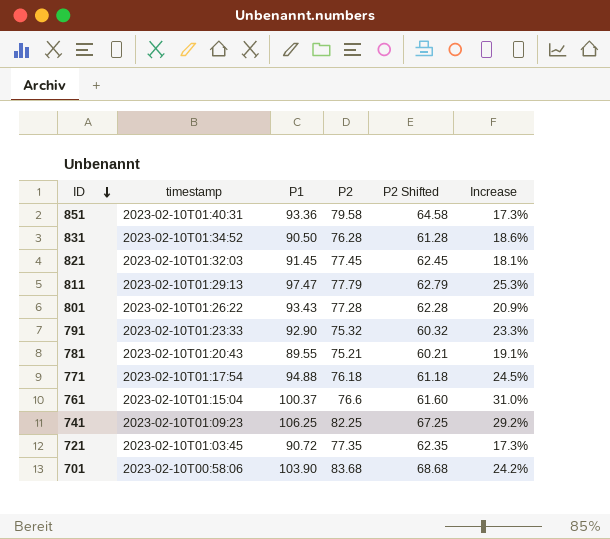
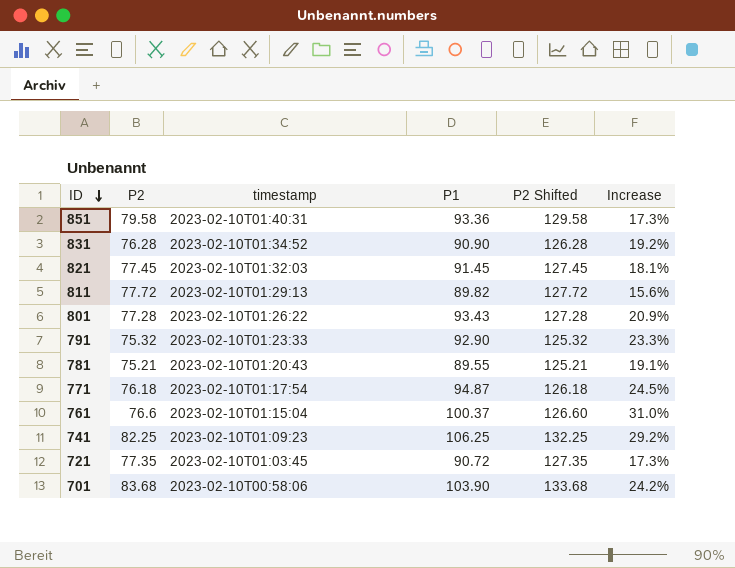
column P2 | position: 4 -> 2
column P2 Shifted | formula: [P2] - 15 -> [P2] + 50
831 | P1: 90.50 -> 90.90
831 | Increase: 18.6% -> 19.2%
811 | P2: 77.79 -> 77.72
811 | P1: 97.47 -> 89.82
811 | Increase: 25.3% -> 15.6%
771 | P1: 94.88 -> 94.87

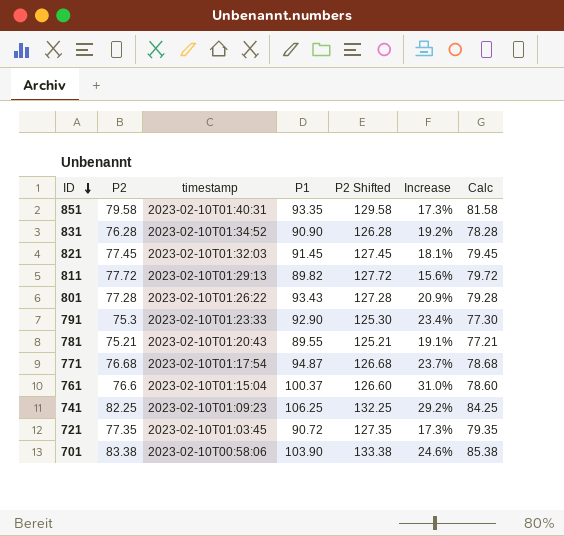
column Calc | formula: none -> [P2] + 2
851 | P1: 93.36 -> 93.35
791 | P2: 75.32 -> 75.3
791 | P2 Shifted: 125.32 -> 125.30
791 | Increase: 23.3% -> 23.4%
771 | P2: 76.18 -> 76.68
771 | P2 Shifted: 126.18 -> 126.68
771 | Increase: 24.5% -> 23.7%
701 | P2: 83.68 -> 83.38
701 | P2 Shifted: 133.68 -> 133.38
701 | Increase: 24.2% -> 24.6%

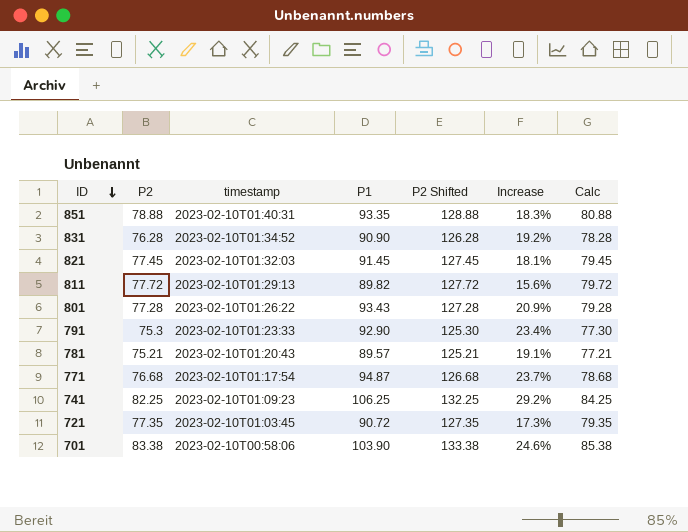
row 761: 76.6 | 2023-02-10T01:15:04 | 100.37 | 126.60 | 31.0% | 78.60 -> none
851 | P2: 79.58 -> 78.88
851 | P2 Shifted: 129.58 -> 128.88
851 | Increase: 17.3% -> 18.3%
851 | Calc: 81.58 -> 80.88
781 | P1: 89.55 -> 89.57

